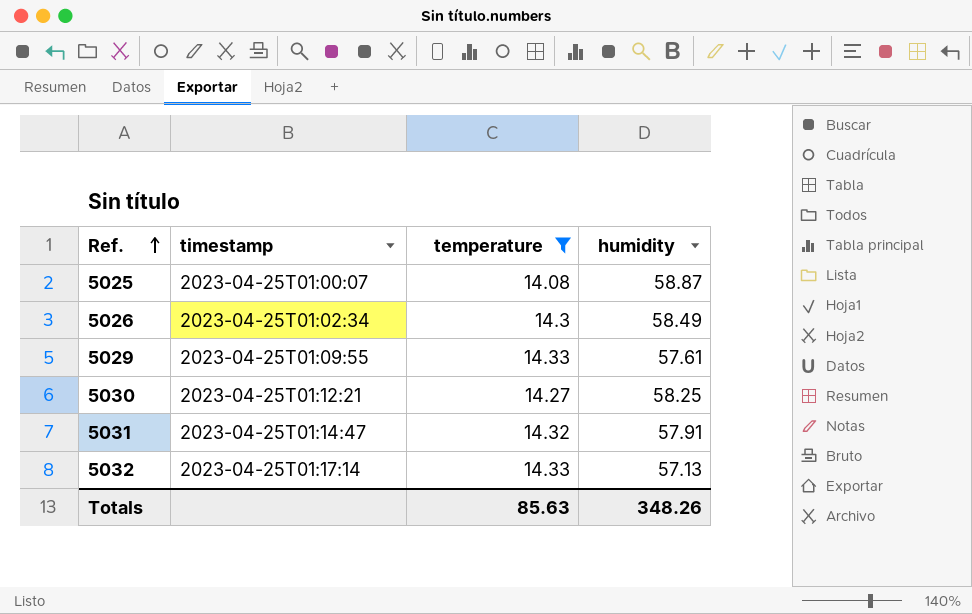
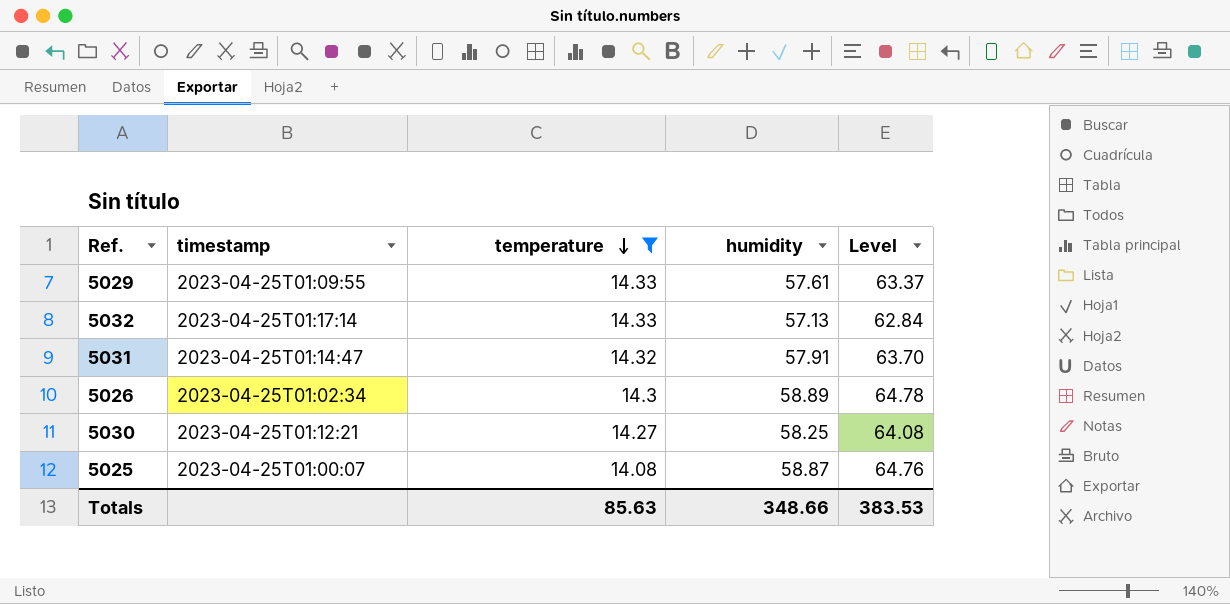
row order: Ref. ascending -> temperature descending
column Level | formula: none -> [humidity] * 1.1
5026 | humidity: 58.49 -> 58.89
Totals | humidity: 348.26 -> 348.66

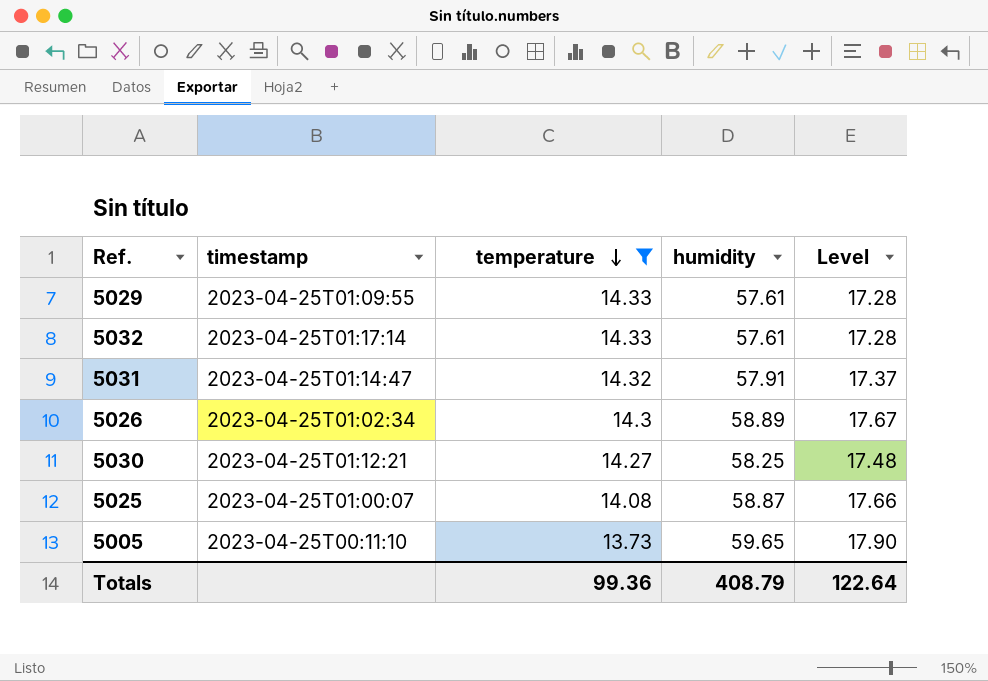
column Level | formula: [humidity] * 1.1 -> [humidity] * 0.3
5032 | humidity: 57.13 -> 57.61
row 5005: none -> 2023-04-25T00:11:10 | 13.73 | 59.65 | 17.90
Totals | temperature: 85.63 -> 99.36
Totals | humidity: 348.66 -> 408.79
Totals | Level: 383.53 -> 122.64

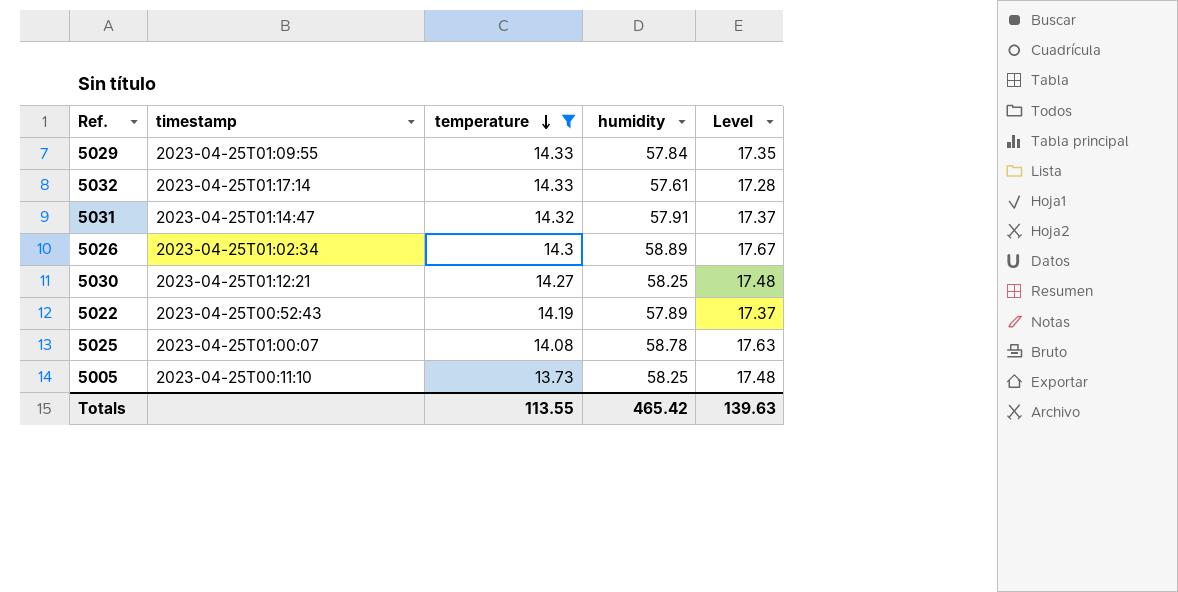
5029 | humidity: 57.61 -> 57.84
5029 | Level: 17.28 -> 17.35
row 5022: none -> 2023-04-25T00:52:43 | 14.19 | 57.89 | 17.37
5025 | humidity: 58.87 -> 58.78
5025 | Level: 17.66 -> 17.63
5005 | humidity: 59.65 -> 58.25
5005 | Level: 17.90 -> 17.48
Totals | temperature: 99.36 -> 113.55
Totals | humidity: 408.79 -> 465.42
Totals | Level: 122.64 -> 139.63

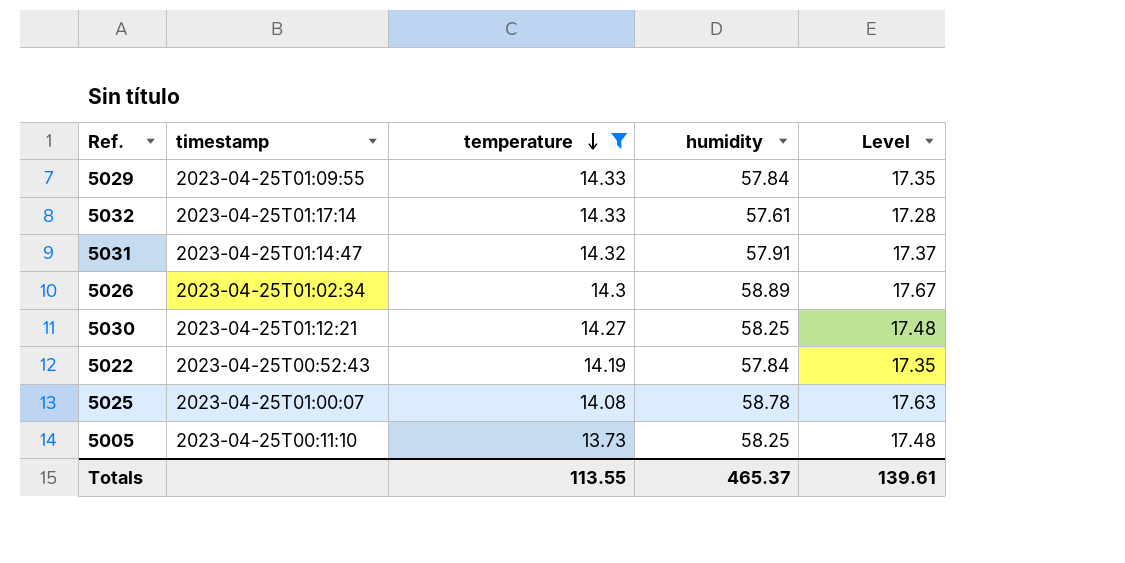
5022 | humidity: 57.89 -> 57.84
5022 | Level: 17.37 -> 17.35
Totals | humidity: 465.42 -> 465.37
Totals | Level: 139.63 -> 139.61

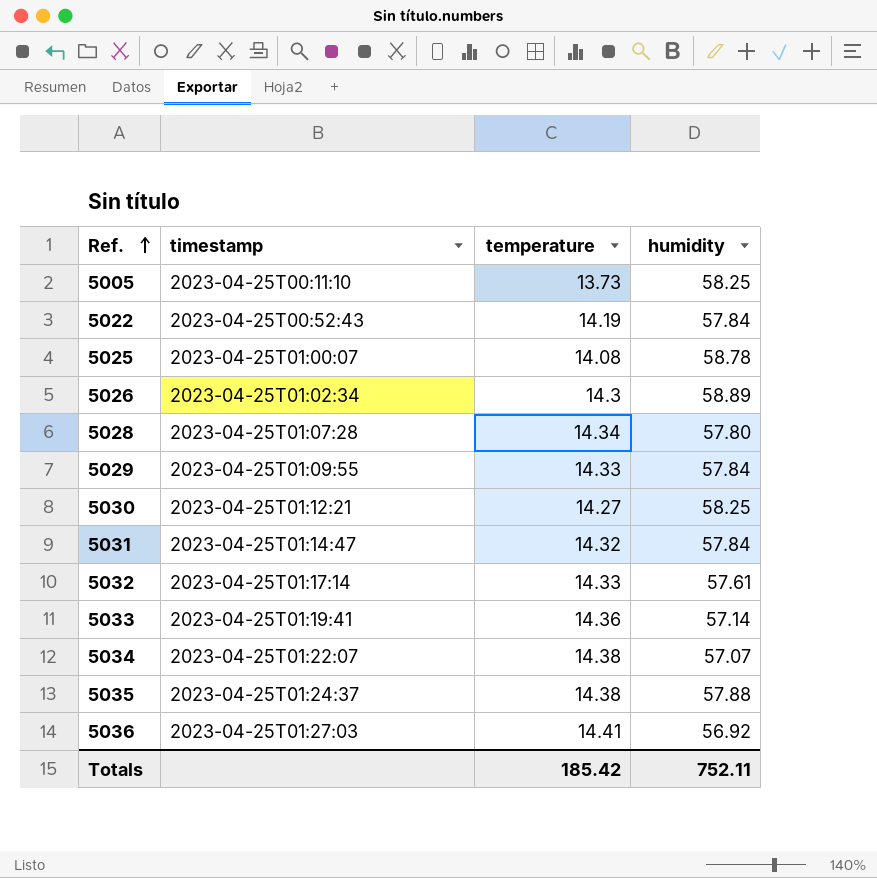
filter: temperature <= 14.33 -> none
row order: temperature descending -> Ref. ascending
column Level | formula: [humidity] * 0.3 -> none
5031 | humidity: 57.91 -> 57.84
Totals | temperature: 113.55 -> 185.42
Totals | humidity: 465.37 -> 752.11

